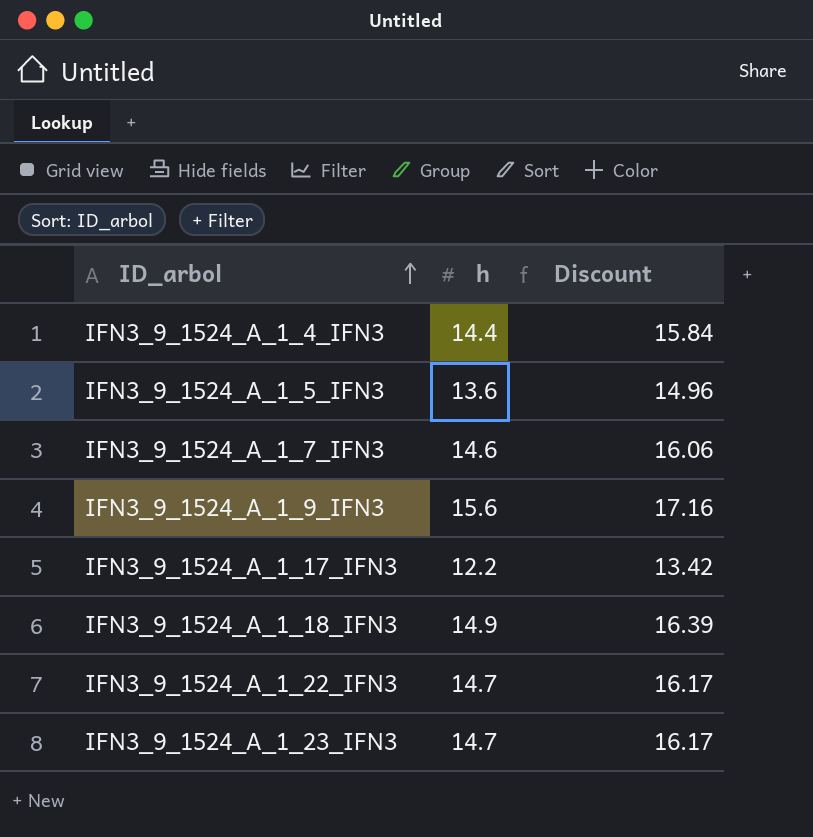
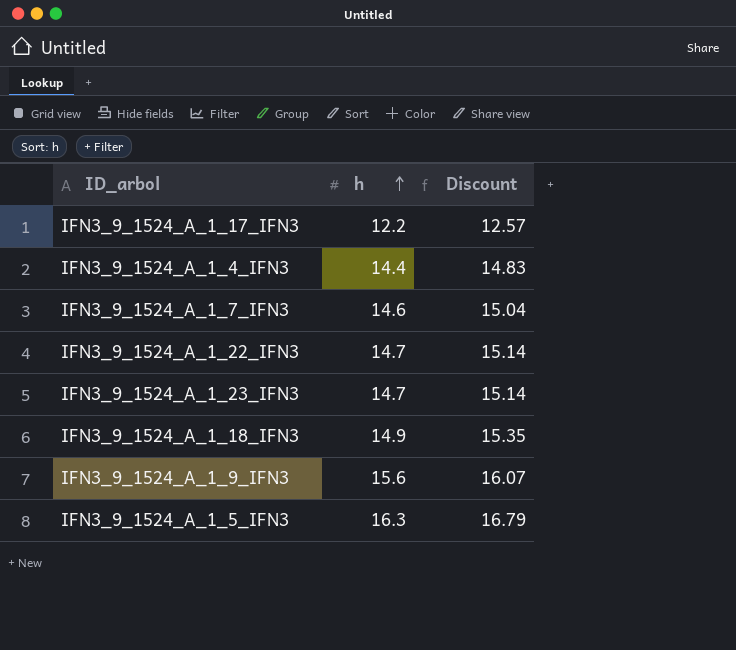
row order: ID_arbol ascending -> h ascending
column Discount | formula: [h] * 1.1 -> [h] * 1.03
IFN3_9_1524_A_1_5_IFN3 | h: 13.6 -> 16.3

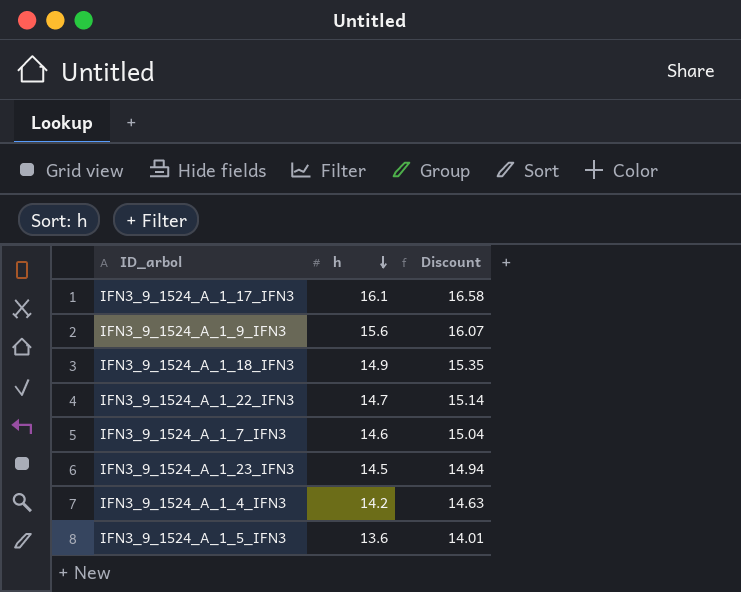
row order: h ascending -> h descending
IFN3_9_1524_A_1_17_IFN3 | h: 12.2 -> 16.1
IFN3_9_1524_A_1_17_IFN3 | Discount: 12.57 -> 16.58
IFN3_9_1524_A_1_23_IFN3 | h: 14.7 -> 14.5
IFN3_9_1524_A_1_23_IFN3 | Discount: 15.14 -> 14.94
IFN3_9_1524_A_1_4_IFN3 | h: 14.4 -> 14.2
IFN3_9_1524_A_1_4_IFN3 | Discount: 14.83 -> 14.63
IFN3_9_1524_A_1_5_IFN3 | h: 16.3 -> 13.6
IFN3_9_1524_A_1_5_IFN3 | Discount: 16.79 -> 14.01

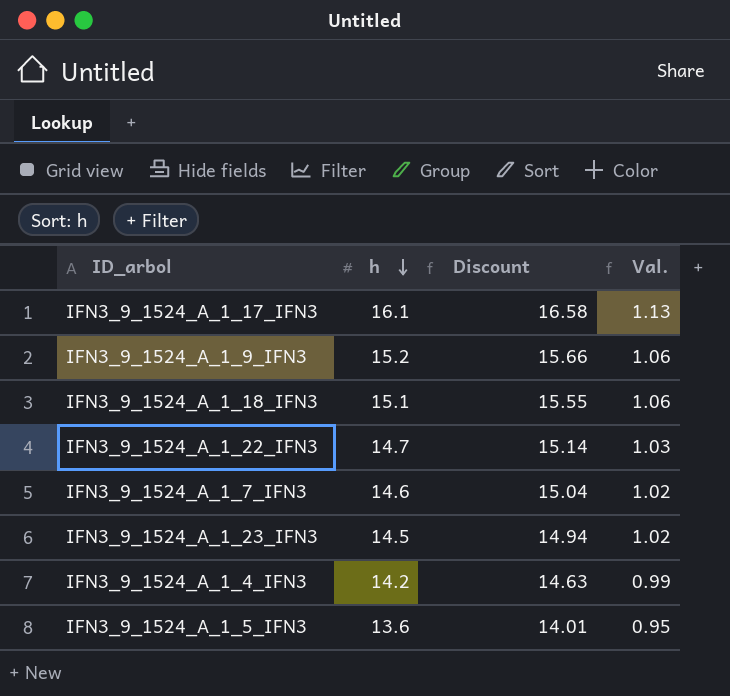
column Val. | formula: none -> [h] * 0.07
IFN3_9_1524_A_1_9_IFN3 | h: 15.6 -> 15.2
IFN3_9_1524_A_1_9_IFN3 | Discount: 16.07 -> 15.66
IFN3_9_1524_A_1_18_IFN3 | h: 14.9 -> 15.1
IFN3_9_1524_A_1_18_IFN3 | Discount: 15.35 -> 15.55

